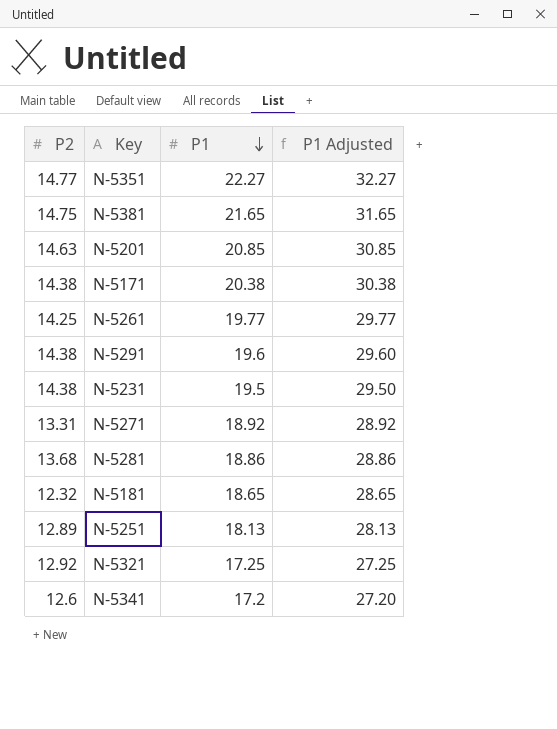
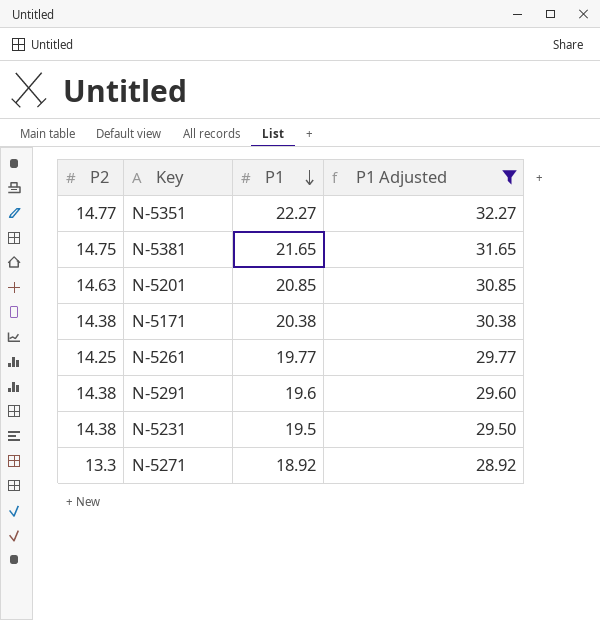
filter: none -> P1 Adjusted >= 28.92
N-5271 | P2: 13.31 -> 13.3

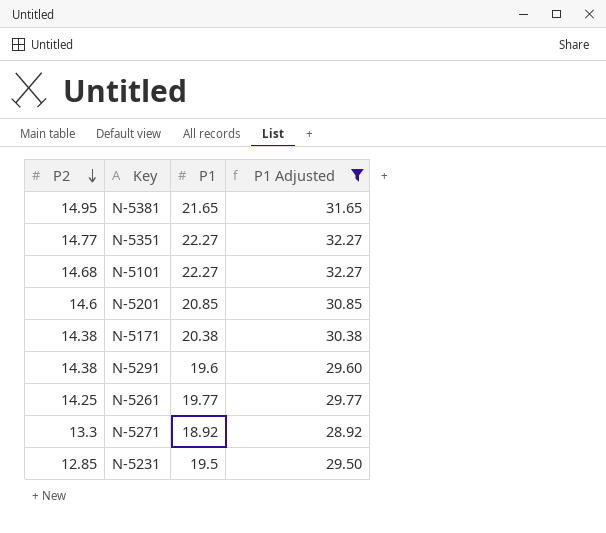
row order: P1 descending -> P2 descending
N-5381 | P2: 14.75 -> 14.95
row N-5101: none -> 14.68 | 22.27 | 32.27
N-5201 | P2: 14.63 -> 14.6
N-5231 | P2: 14.38 -> 12.85

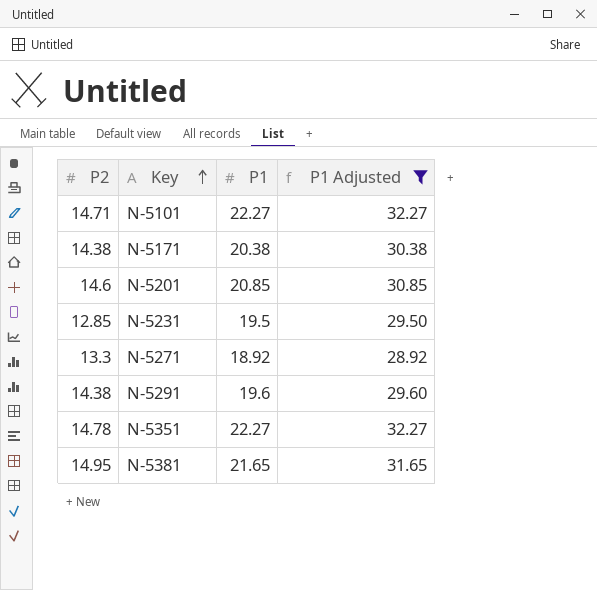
row order: P2 descending -> Key ascending
row N-5261: 14.25 | 19.77 | 29.77 -> none
N-5101 | P2: 14.68 -> 14.71
N-5351 | P2: 14.77 -> 14.78

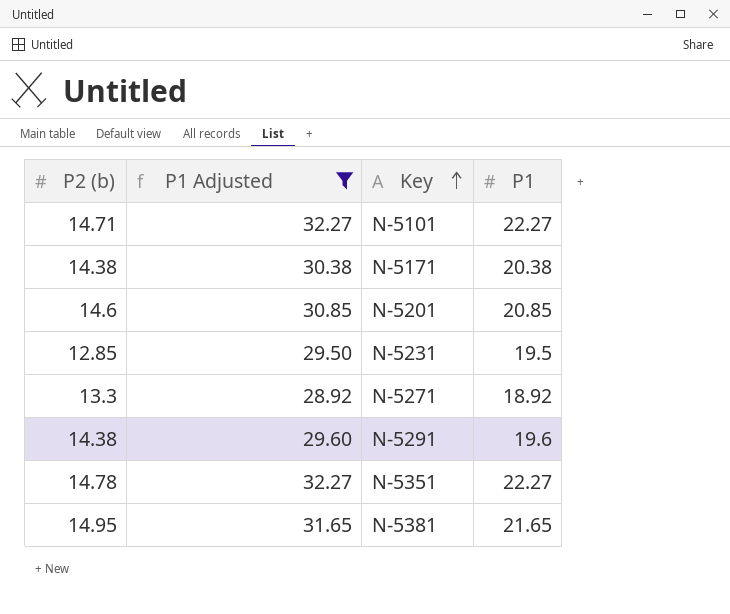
column name: P2 -> P2 (b)
column P1 Adjusted | position: 4 -> 2

